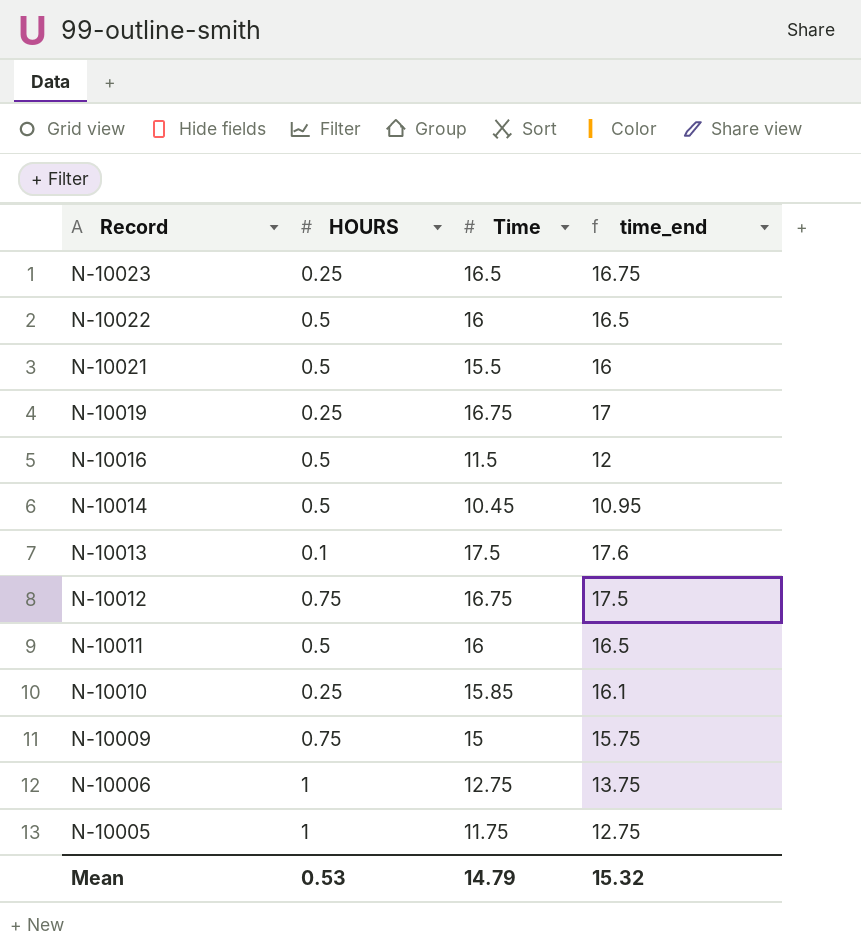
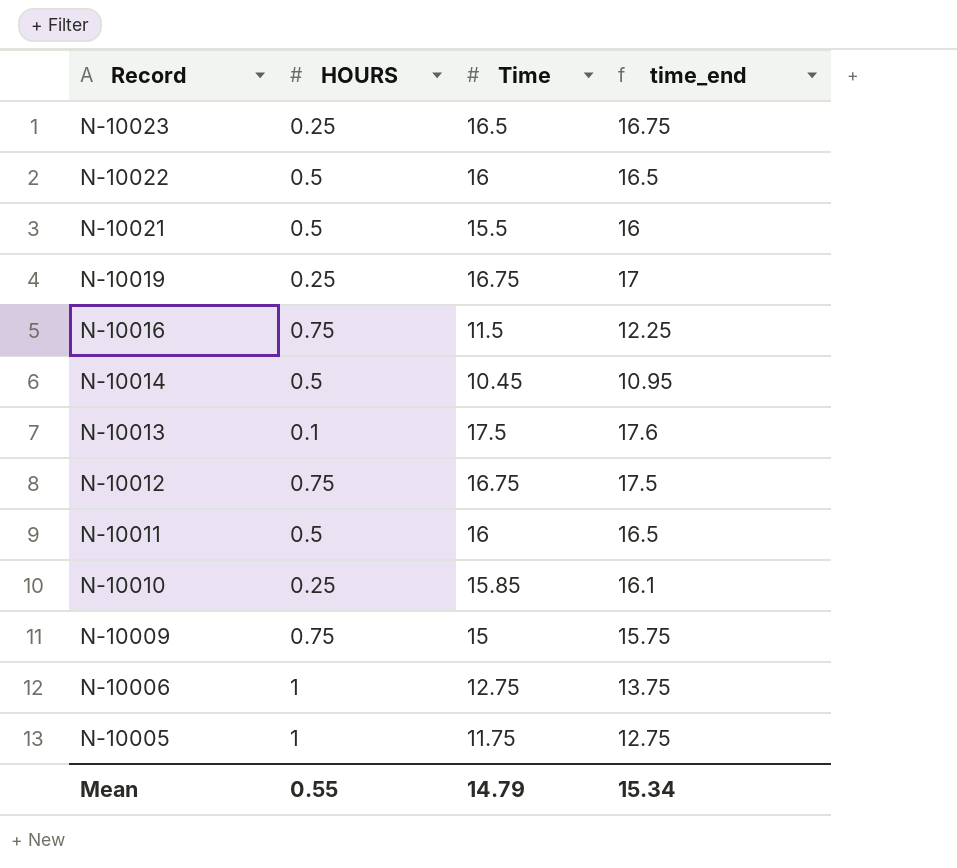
N-10016 | HOURS: 0.5 -> 0.75
N-10016 | time_end: 12 -> 12.25
Mean | HOURS: 0.53 -> 0.55
Mean | time_end: 15.32 -> 15.34

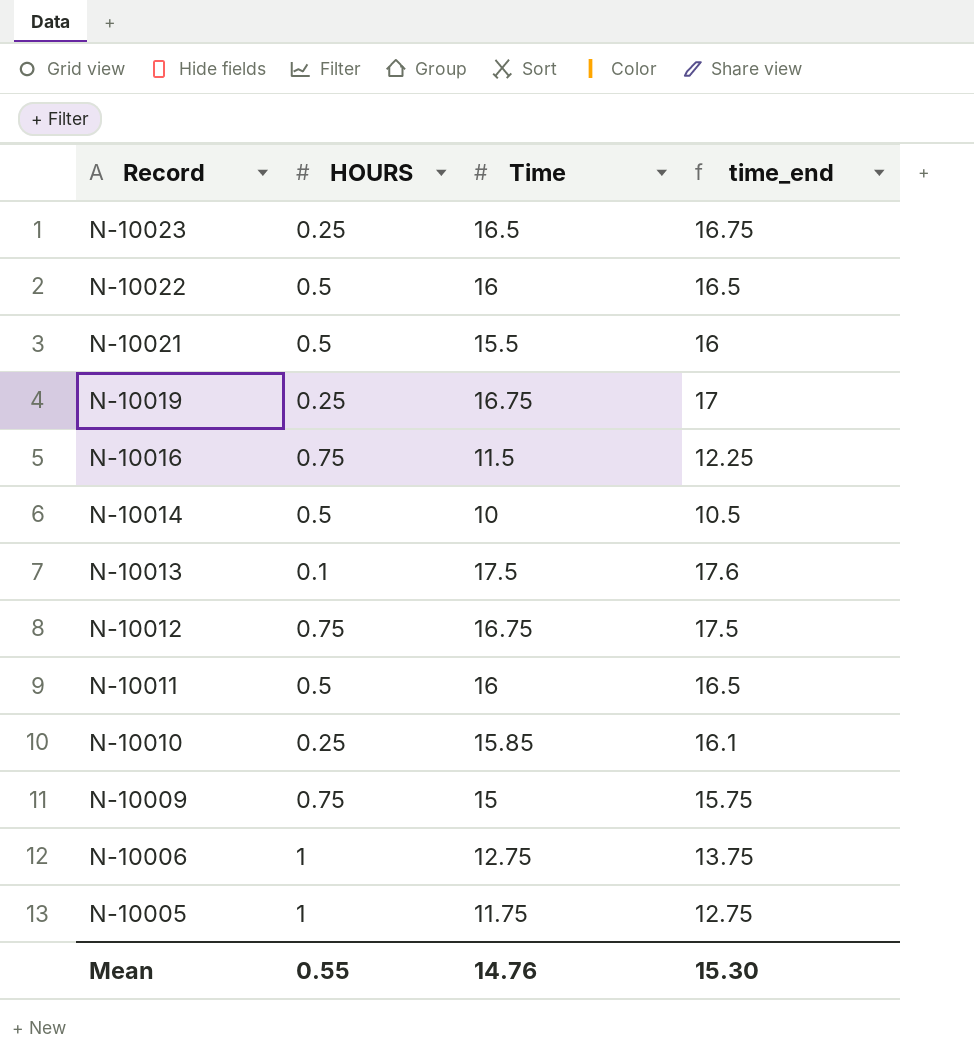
N-10014 | Time: 10.45 -> 10
N-10014 | time_end: 10.95 -> 10.5
Mean | Time: 14.79 -> 14.76
Mean | time_end: 15.34 -> 15.30

